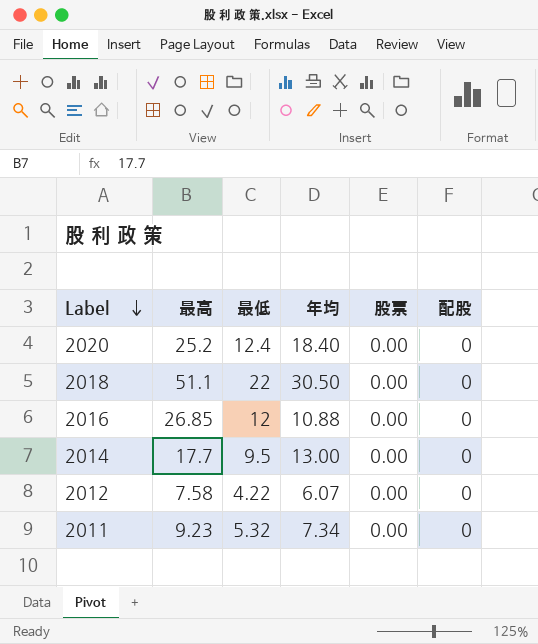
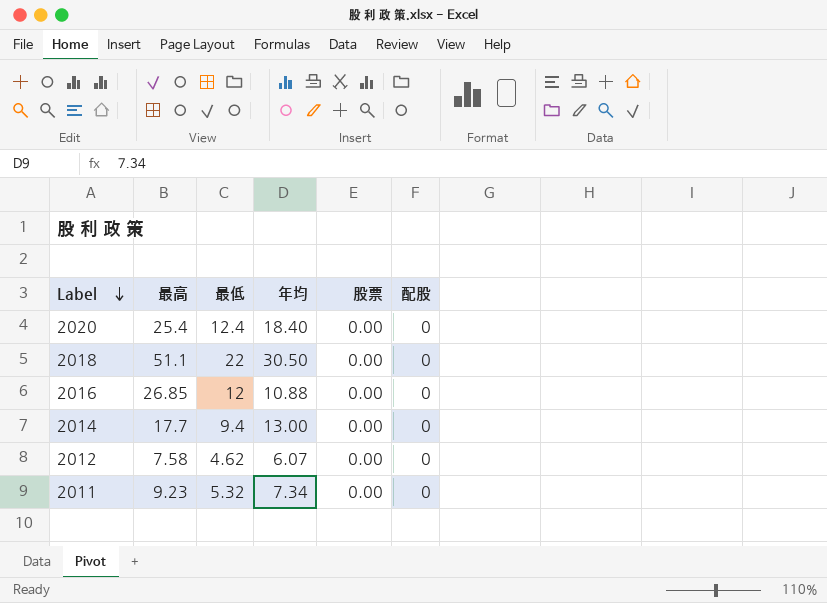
2020 | 最高: 25.2 -> 25.4
2014 | 最低: 9.5 -> 9.4
2012 | 最低: 4.22 -> 4.62

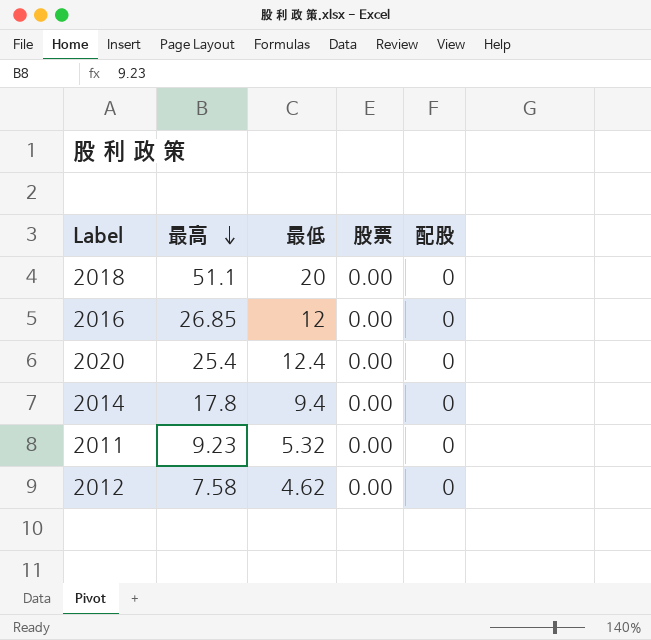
row order: Label descending -> 最高 descending
column 年均 | position: 4 -> none
2018 | 最低: 22 -> 20
2014 | 最高: 17.7 -> 17.8

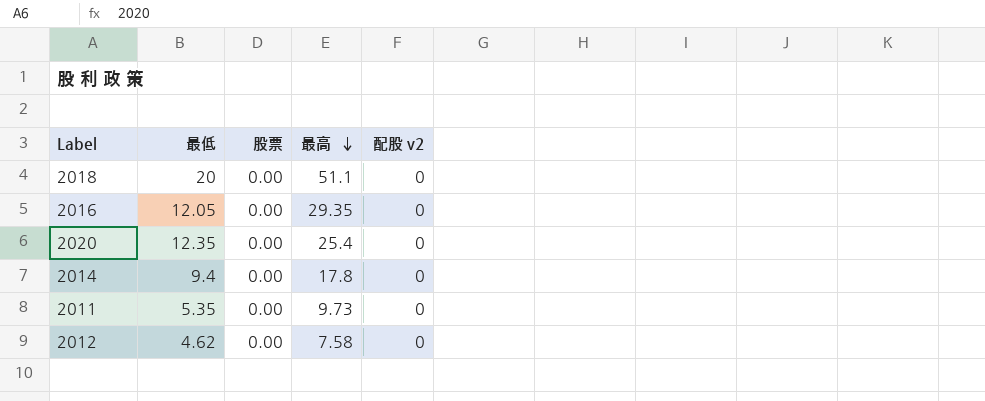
column 最高 | position: 2 -> 4
column name: 配股 -> 配股 v2
2016 | 最低: 12 -> 12.05
2016 | 最高: 26.85 -> 29.35
2020 | 最低: 12.4 -> 12.35
2011 | 最低: 5.32 -> 5.35
2011 | 最高: 9.23 -> 9.73

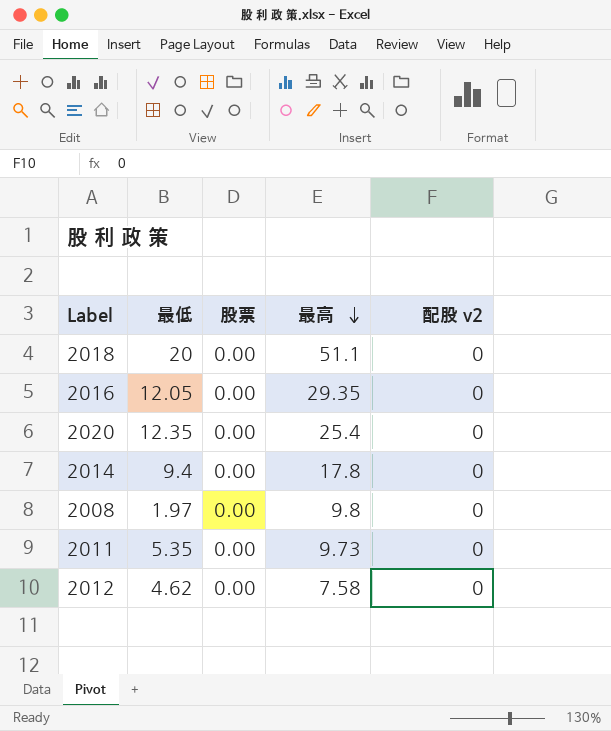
row 2008: none -> 1.97 | 0.00 | 9.8 | 0

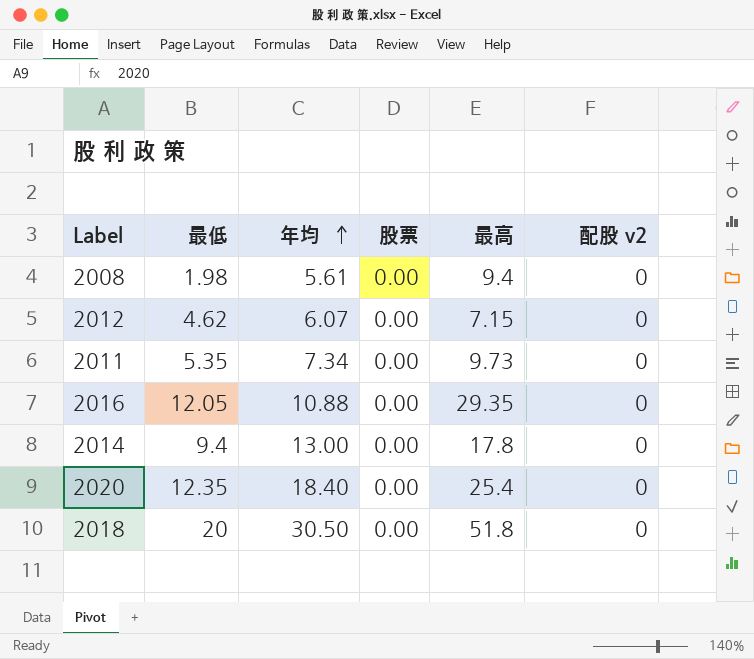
row order: 最高 descending -> 年均 ascending
column 年均 | position: none -> 3
2008 | 最低: 1.97 -> 1.98
2008 | 最高: 9.8 -> 9.4
2012 | 最高: 7.58 -> 7.15
2018 | 最高: 51.1 -> 51.8

